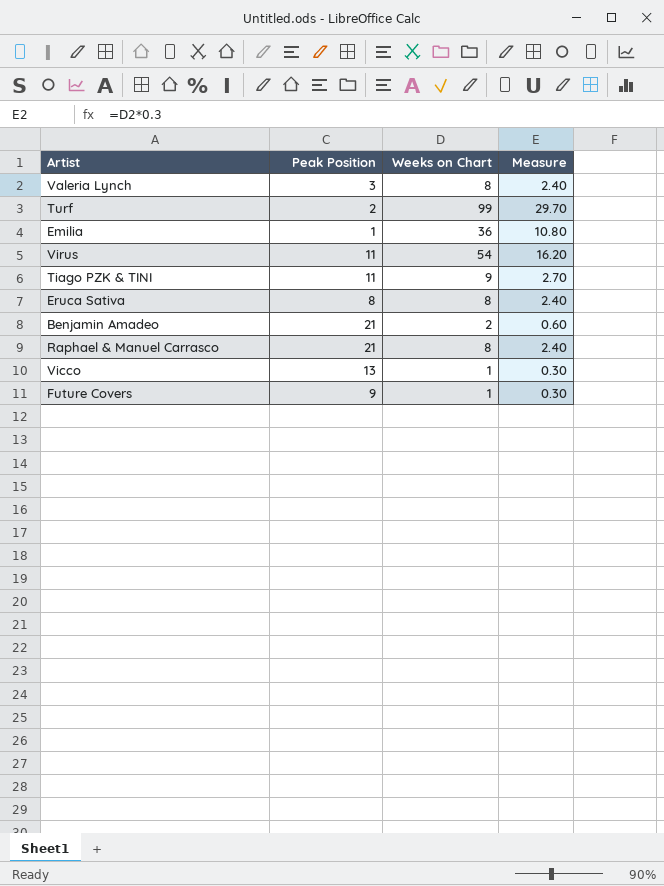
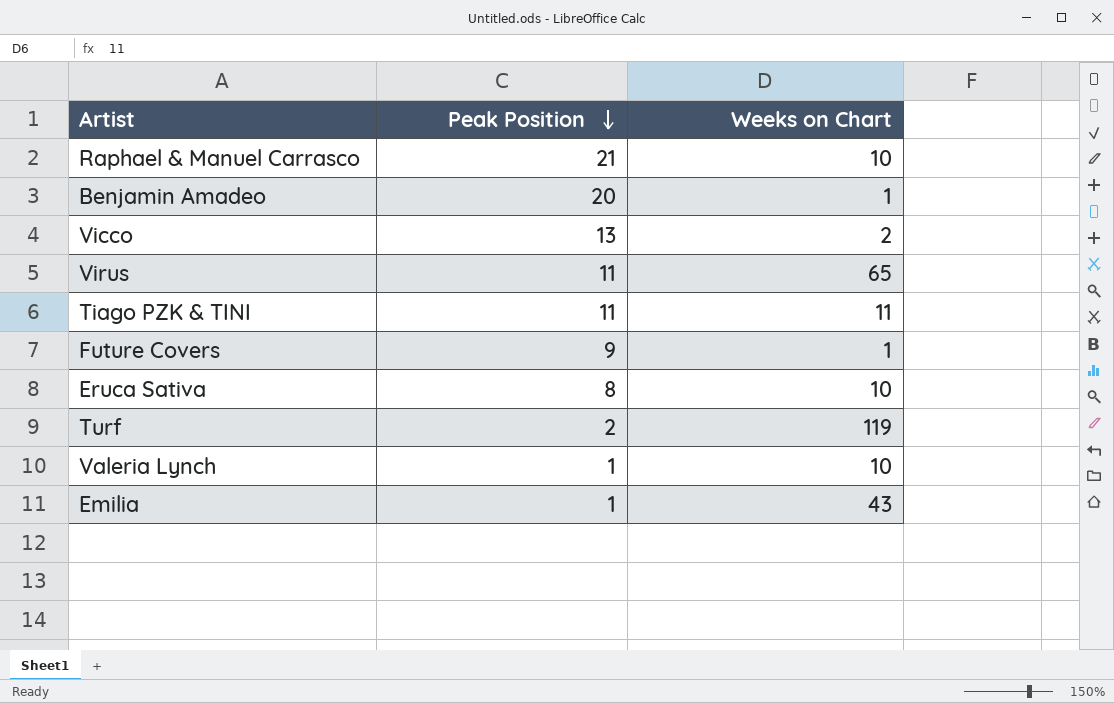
row order: none -> Peak Position descending
column Measure | formula: [Weeks on Chart] * 0.3 -> none
Raphael & Manuel Carrasco | Weeks on Chart: 8 -> 10
Benjamin Amadeo | Peak Position: 21 -> 20
Benjamin Amadeo | Weeks on Chart: 2 -> 1
Vicco | Weeks on Chart: 1 -> 2
Virus | Weeks on Chart: 54 -> 65
Tiago PZK & TINI | Weeks on Chart: 9 -> 11
Eruca Sativa | Weeks on Chart: 8 -> 10
Turf | Weeks on Chart: 99 -> 119
Valeria Lynch | Peak Position: 3 -> 1
Valeria Lynch | Weeks on Chart: 8 -> 10
Emilia | Weeks on Chart: 36 -> 43

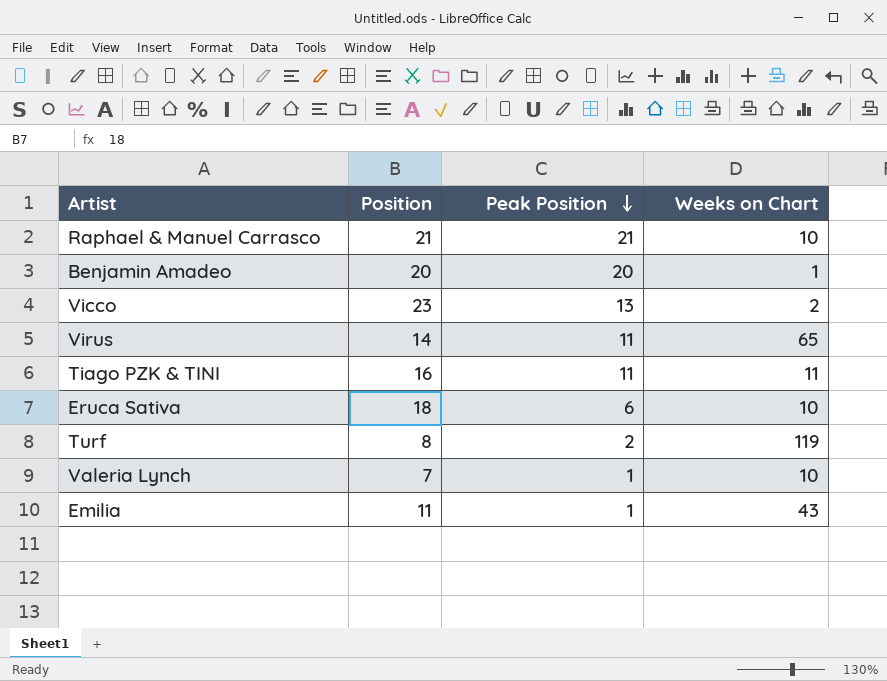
column Position | position: none -> 2
row Future Covers: 9 | 1 -> none
Eruca Sativa | Peak Position: 8 -> 6

